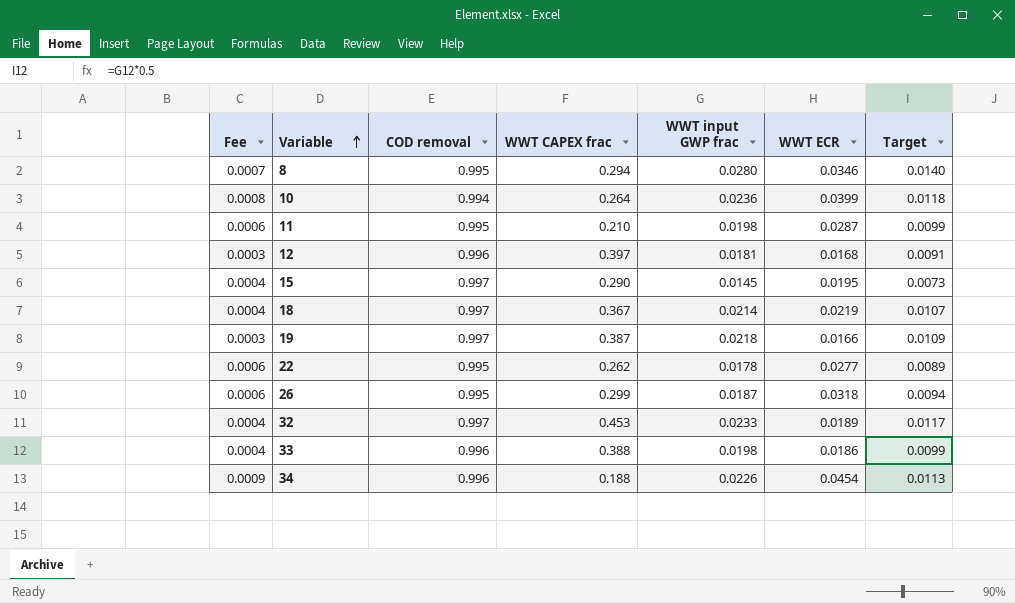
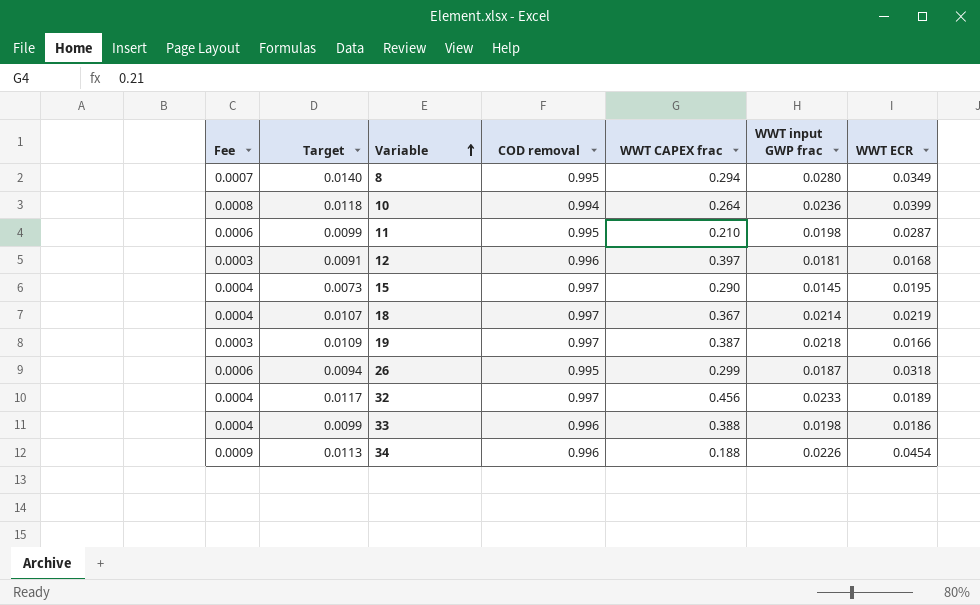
column Target | position: 7 -> 2
row 22: 0.0006 | 0.995 | 0.262 | 0.0178 | 0.0277 | 0.0089 -> none
8 | WWT ECR: 0.0346 -> 0.0349
32 | WWT CAPEX frac: 0.453 -> 0.456

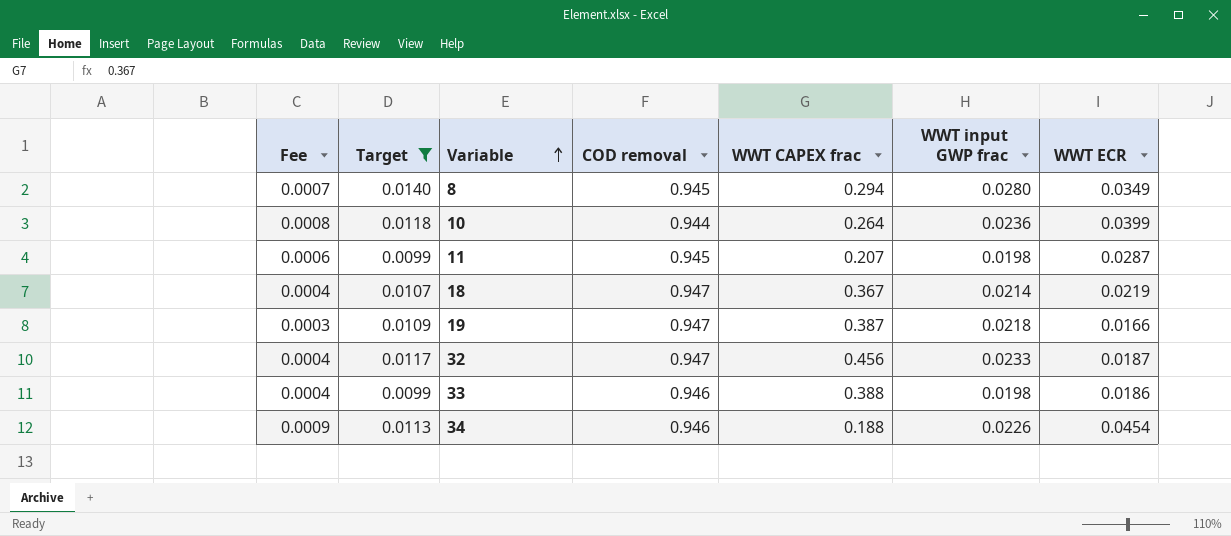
filter: none -> Target >= 0.0099
8 | COD removal: 0.995 -> 0.945
10 | COD removal: 0.994 -> 0.944
11 | COD removal: 0.995 -> 0.945
11 | WWT CAPEX frac: 0.210 -> 0.207
18 | COD removal: 0.997 -> 0.947
19 | COD removal: 0.997 -> 0.947
32 | COD removal: 0.997 -> 0.947
32 | WWT ECR: 0.0189 -> 0.0187
33 | COD removal: 0.996 -> 0.946
34 | COD removal: 0.996 -> 0.946

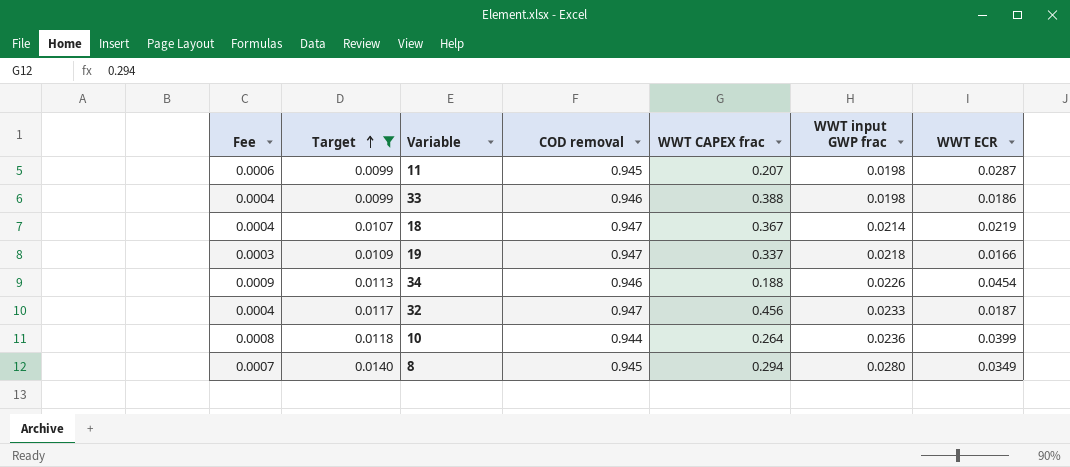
row order: Variable ascending -> Target ascending
19 | WWT CAPEX frac: 0.387 -> 0.337

